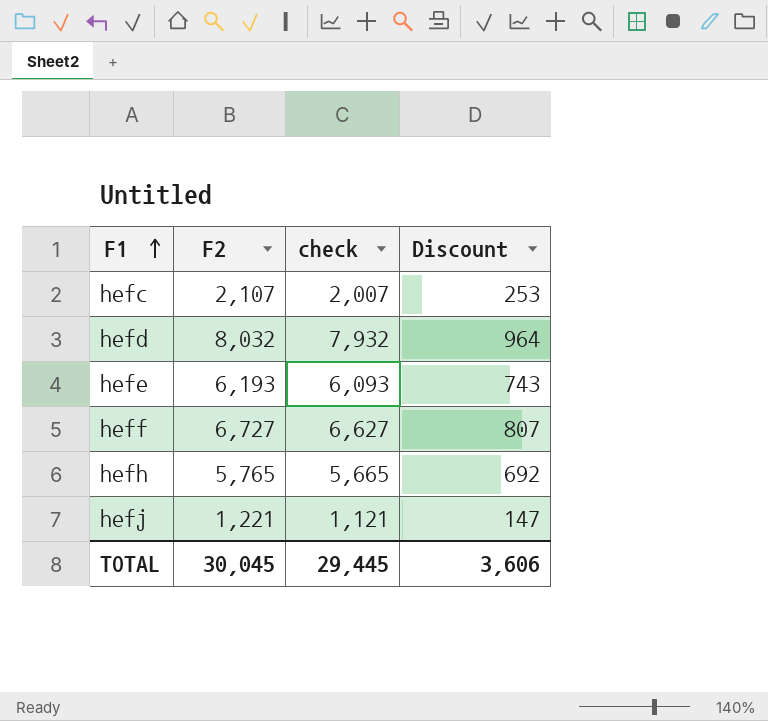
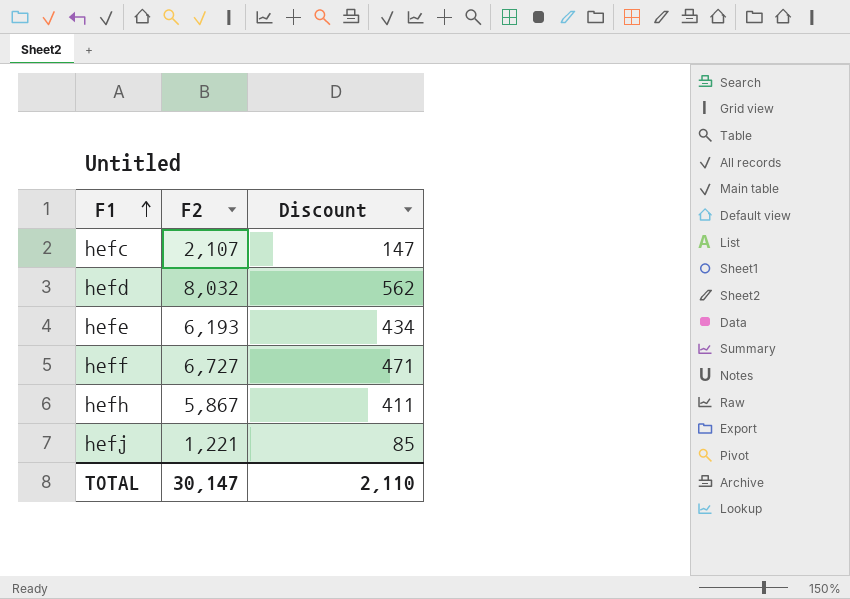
column check | formula: [F2] - 100 -> none
column Discount | formula: [F2] * 0.12 -> [F2] * 0.07
hefh | F2: 5,765 -> 5,867
TOTAL | F2: 30,045 -> 30,147
TOTAL | Discount: 3,606 -> 2,110

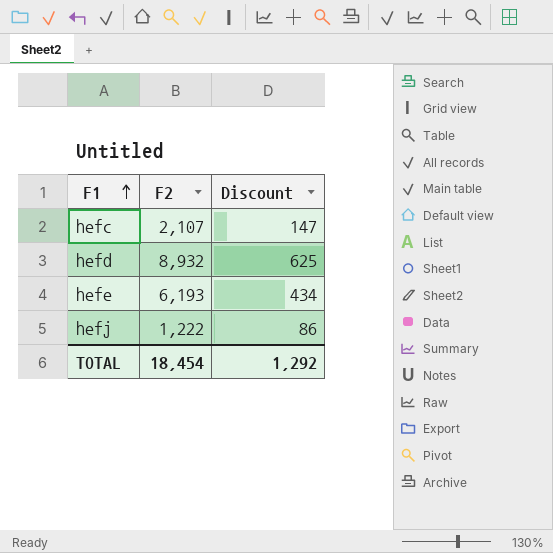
row heff: 6,727 | 471 -> none
row hefh: 5,867 | 411 -> none
hefd | F2: 8,032 -> 8,932
hefd | Discount: 562 -> 625
hefj | F2: 1,221 -> 1,222
hefj | Discount: 85 -> 86
TOTAL | F2: 30,147 -> 18,454
TOTAL | Discount: 2,110 -> 1,292

